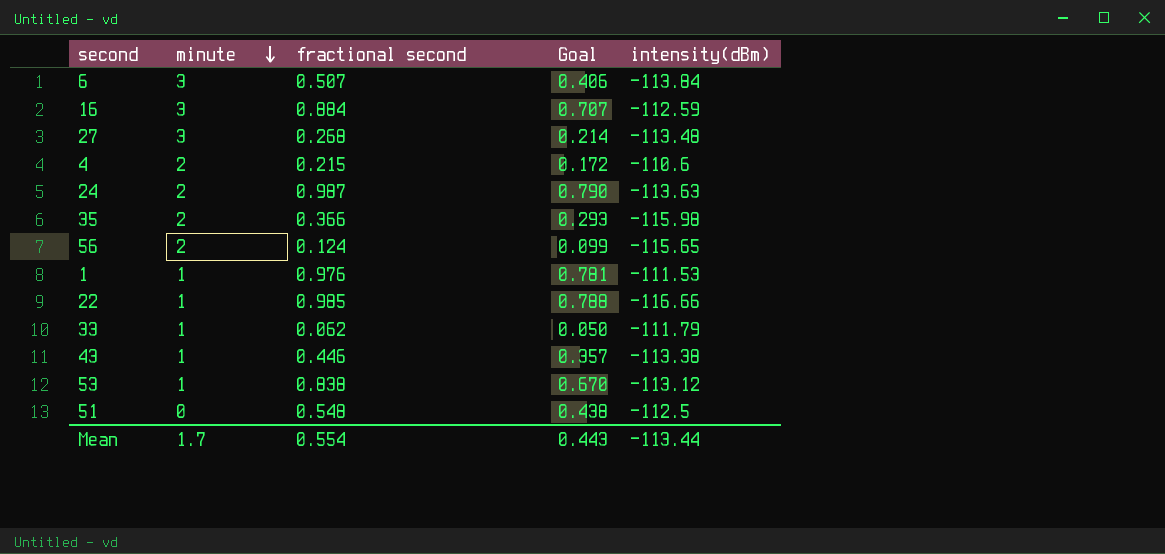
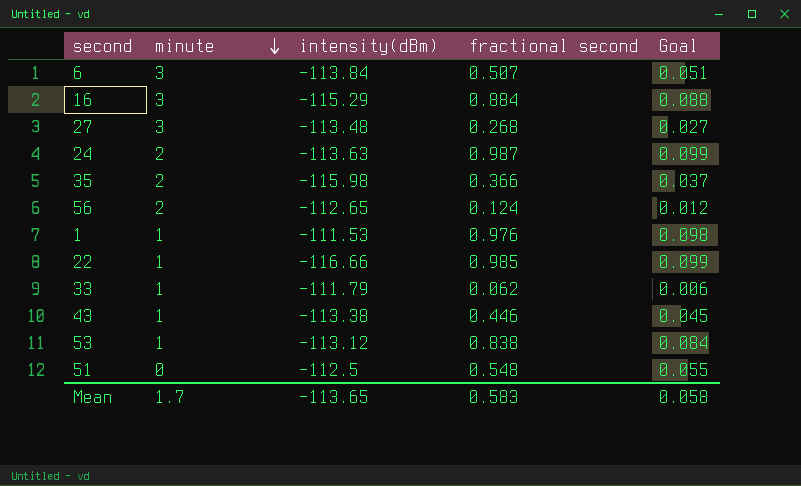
column intensity(dBm) | position: 5 -> 3
column Goal | formula: [fractional second] * 0.8 -> [fractional second] * 0.1
row 4: 2 | 0.215 | 0.172 | -110.6 -> none
16 | intensity(dBm): -112.59 -> -115.29
56 | intensity(dBm): -115.65 -> -112.65
Mean | intensity(dBm): -113.44 -> -113.65
Mean | fractional second: 0.554 -> 0.583
Mean | Goal: 0.443 -> 0.058

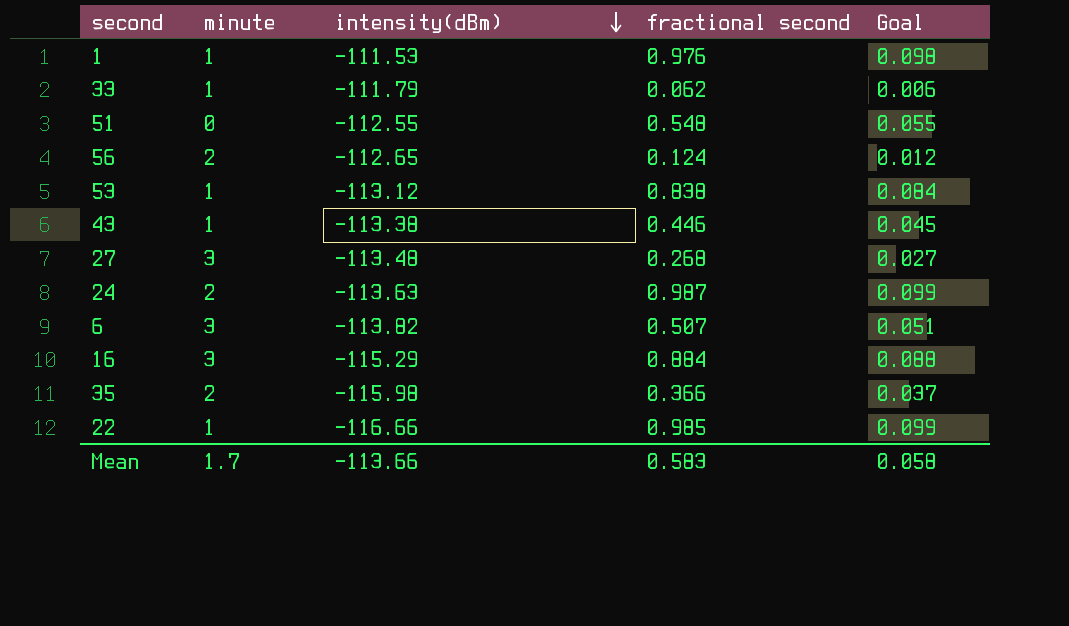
row order: minute descending -> intensity(dBm) descending
51 | intensity(dBm): -112.5 -> -112.55
6 | intensity(dBm): -113.84 -> -113.82
Mean | intensity(dBm): -113.65 -> -113.66

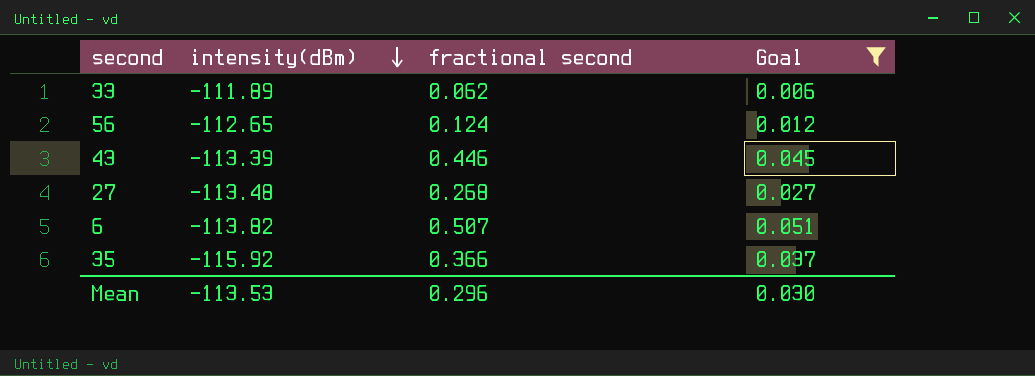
filter: none -> Goal <= 0.051
column minute | position: 2 -> none
33 | intensity(dBm): -111.79 -> -111.89
43 | intensity(dBm): -113.38 -> -113.39
35 | intensity(dBm): -115.98 -> -115.92
Mean | intensity(dBm): -113.66 -> -113.53
Mean | fractional second: 0.583 -> 0.296
Mean | Goal: 0.058 -> 0.030

